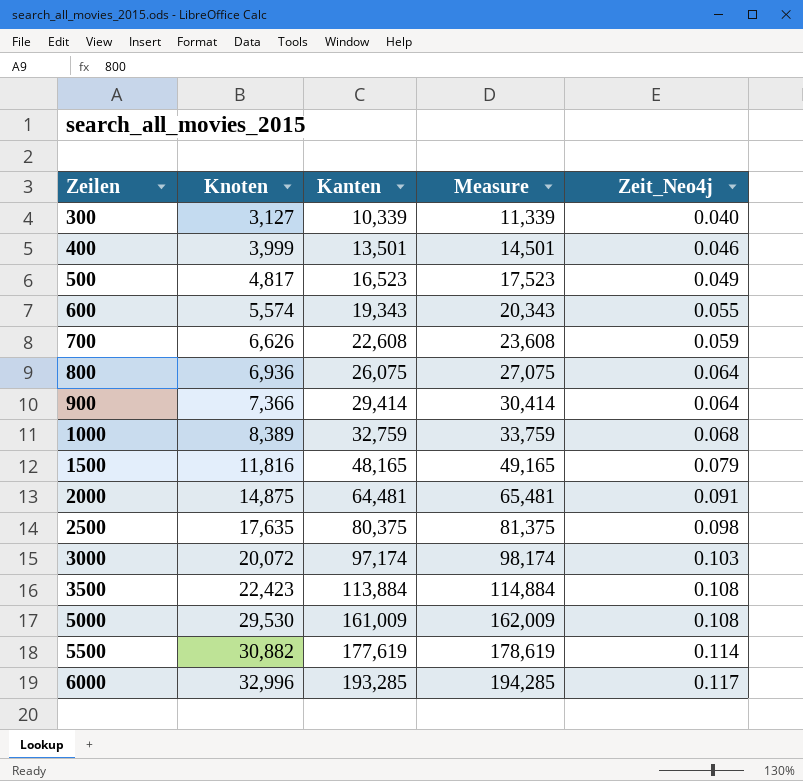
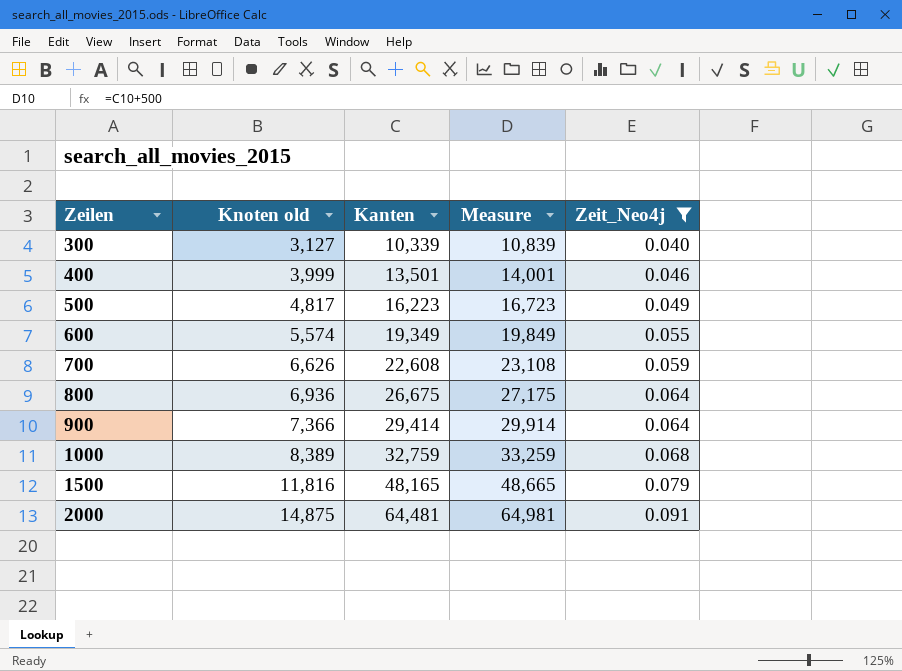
filter: none -> Zeit_Neo4j <= 0.091
column name: Knoten -> Knoten old
column Measure | formula: [Kanten] + 1000 -> [Kanten] + 500
500 | Kanten: 16,523 -> 16,223
600 | Kanten: 19,343 -> 19,349
800 | Kanten: 26,075 -> 26,675

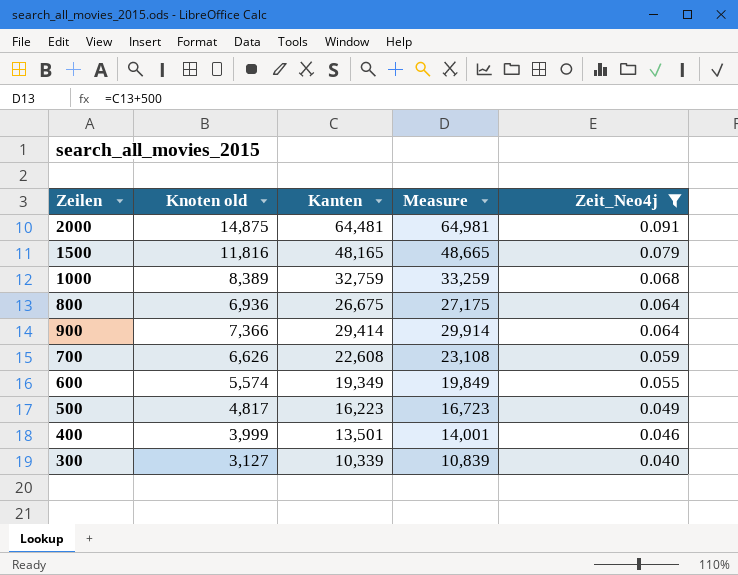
row order: Zeilen ascending -> Zeit_Neo4j descending

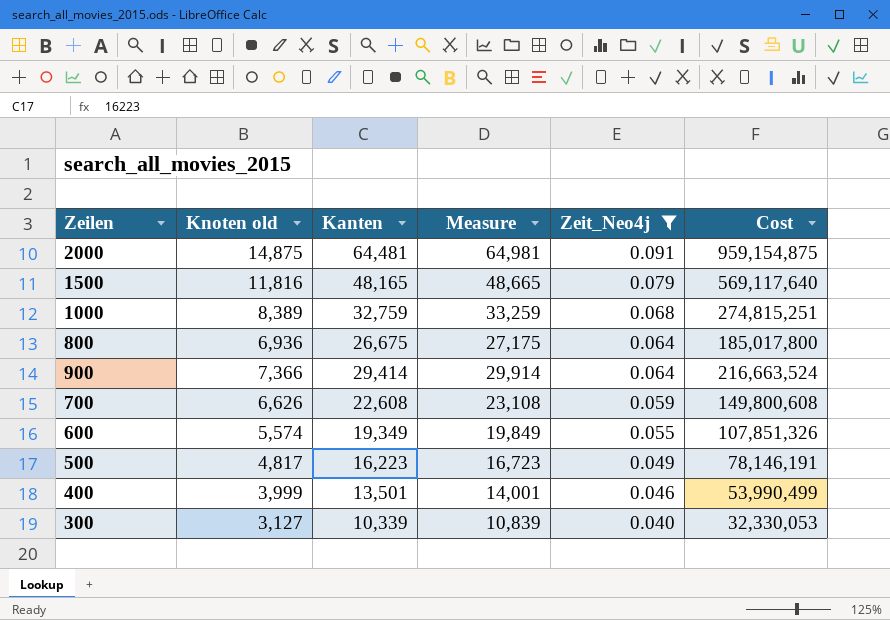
column Cost | formula: none -> [Knoten old] * [Kanten]

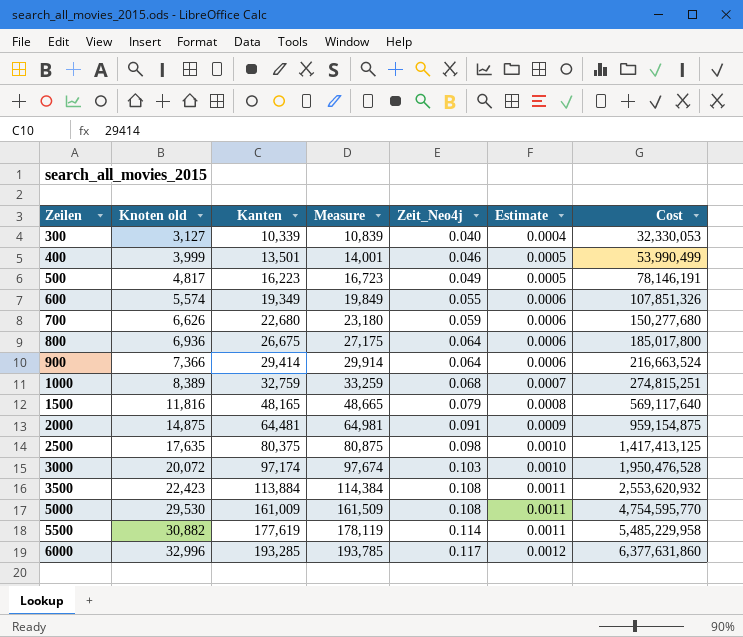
filter: Zeit_Neo4j <= 0.091 -> none
row order: Zeit_Neo4j descending -> Zeilen ascending
column Estimate | formula: none -> [Zeit_Neo4j] * 0.01
700 | Kanten: 22,608 -> 22,680
700 | Measure: 23,108 -> 23,180
700 | Cost: 149,800,608 -> 150,277,680

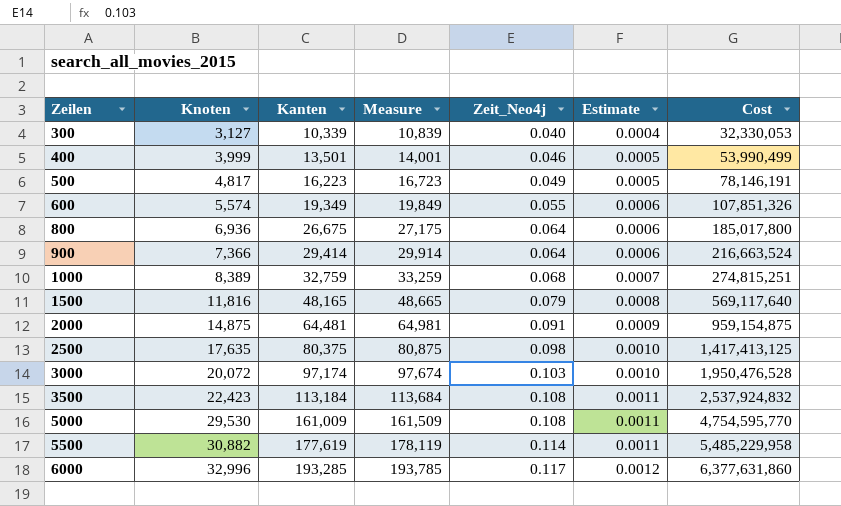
column name: Knoten old -> Knoten
row 700: 6,626 | 22,680 | 23,180 | 0.059 | 0.0006 | 150,277,680 -> none
3500 | Kanten: 113,884 -> 113,184
3500 | Measure: 114,384 -> 113,684
3500 | Cost: 2,553,620,932 -> 2,537,924,832

